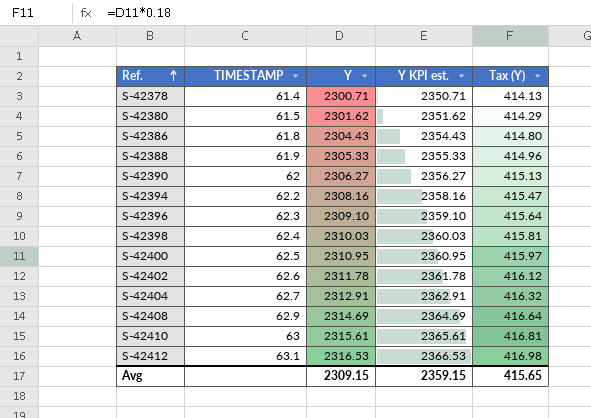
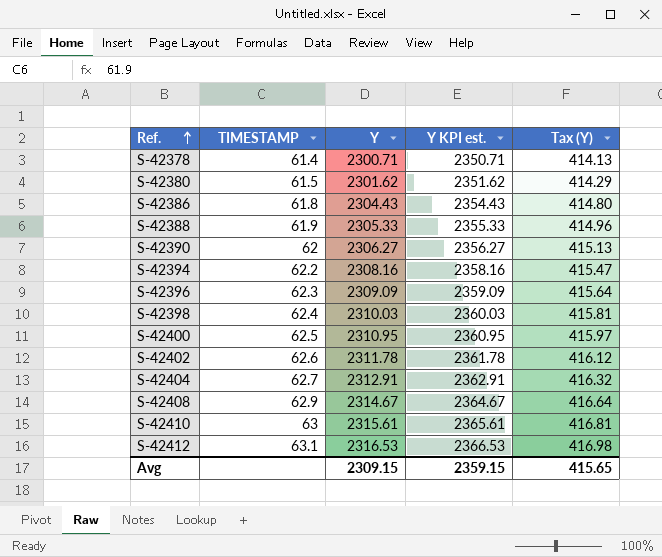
S-42396 | Y: 2309.10 -> 2309.09
S-42396 | Y KPI est.: 2359.10 -> 2359.09
S-42408 | Y: 2314.69 -> 2314.67
S-42408 | Y KPI est.: 2364.69 -> 2364.67

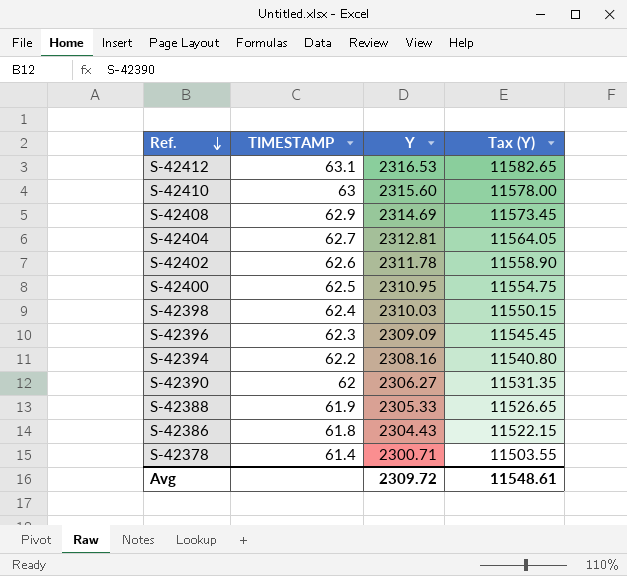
row order: Ref. ascending -> Ref. descending
column Y KPI est. | formula: [Y] + 50 -> none
column Tax (Y) | formula: [Y] * 0.18 -> [Y] * 5
row S-42380: 61.5 | 2301.62 | 2351.62 | 414.29 -> none
S-42410 | Y: 2315.61 -> 2315.60
S-42408 | Y: 2314.67 -> 2314.69
S-42404 | Y: 2312.91 -> 2312.81
Avg | Y: 2309.15 -> 2309.72
Avg | Tax (Y): 415.65 -> 11548.61

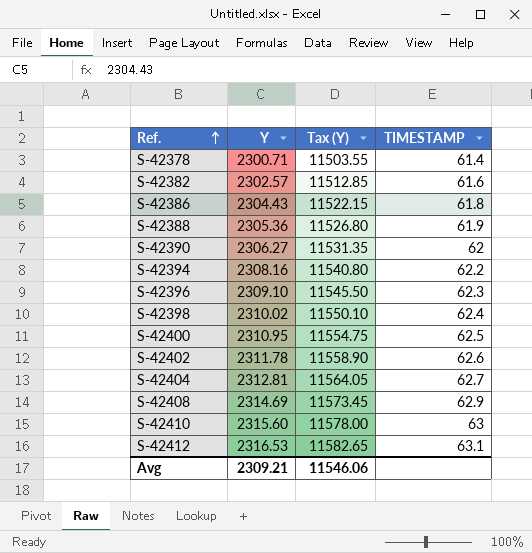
row order: Ref. descending -> Ref. ascending
column TIMESTAMP | position: 2 -> 4
row S-42382: none -> 2302.57 | 11512.85 | 61.6
S-42388 | Y: 2305.33 -> 2305.36
S-42388 | Tax (Y): 11526.65 -> 11526.80
S-42396 | Y: 2309.09 -> 2309.10
S-42396 | Tax (Y): 11545.45 -> 11545.50
S-42398 | Y: 2310.03 -> 2310.02
S-42398 | Tax (Y): 11550.15 -> 11550.10
Avg | Y: 2309.72 -> 2309.21
Avg | Tax (Y): 11548.61 -> 11546.06

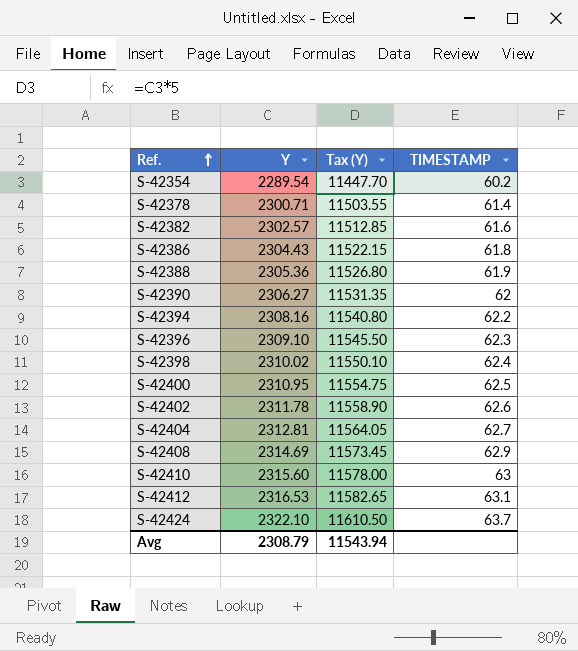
row S-42354: none -> 2289.54 | 11447.70 | 60.2
row S-42424: none -> 2322.10 | 11610.50 | 63.7
Avg | Y: 2309.21 -> 2308.79
Avg | Tax (Y): 11546.06 -> 11543.94

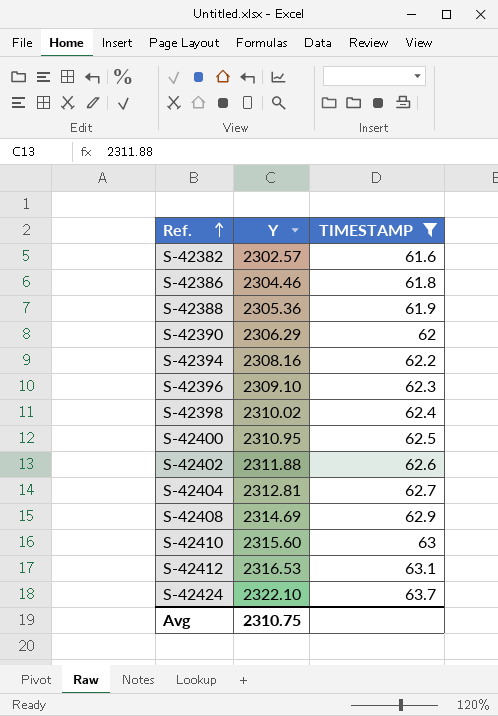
filter: none -> TIMESTAMP >= 61.6
column Tax (Y) | formula: [Y] * 5 -> none
S-42386 | Y: 2304.43 -> 2304.46
S-42390 | Y: 2306.27 -> 2306.29
S-42402 | Y: 2311.78 -> 2311.88
Avg | Y: 2308.79 -> 2310.75

